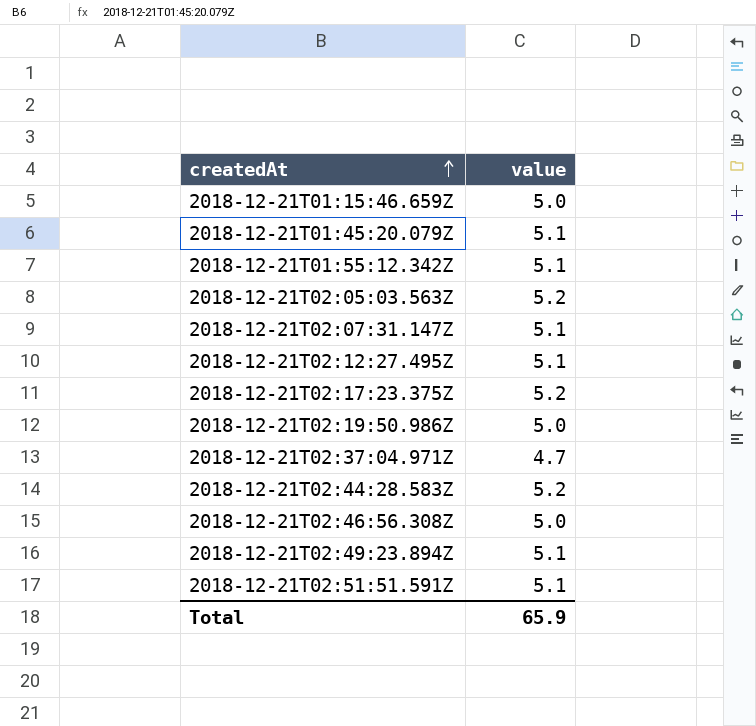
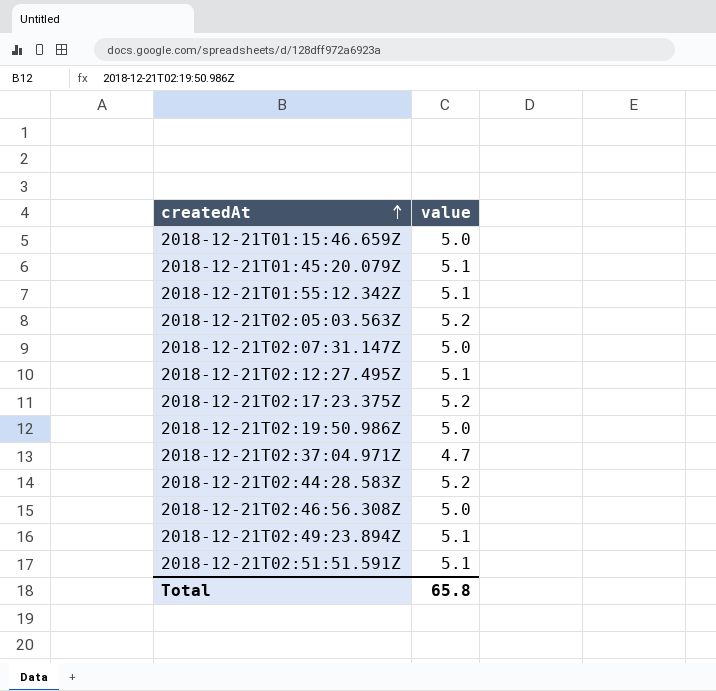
2018-12-21T02:07:31.147Z | value: 5.1 -> 5.0
Total | value: 65.9 -> 65.8

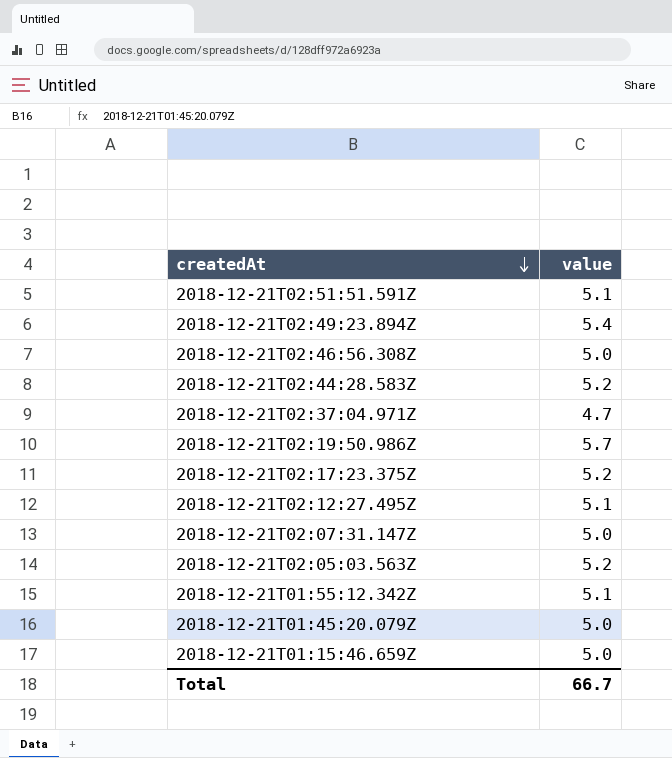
row order: createdAt ascending -> createdAt descending
2018-12-21T02:49:23.894Z | value: 5.1 -> 5.4
2018-12-21T02:19:50.986Z | value: 5.0 -> 5.7
2018-12-21T01:45:20.079Z | value: 5.1 -> 5.0
Total | value: 65.8 -> 66.7

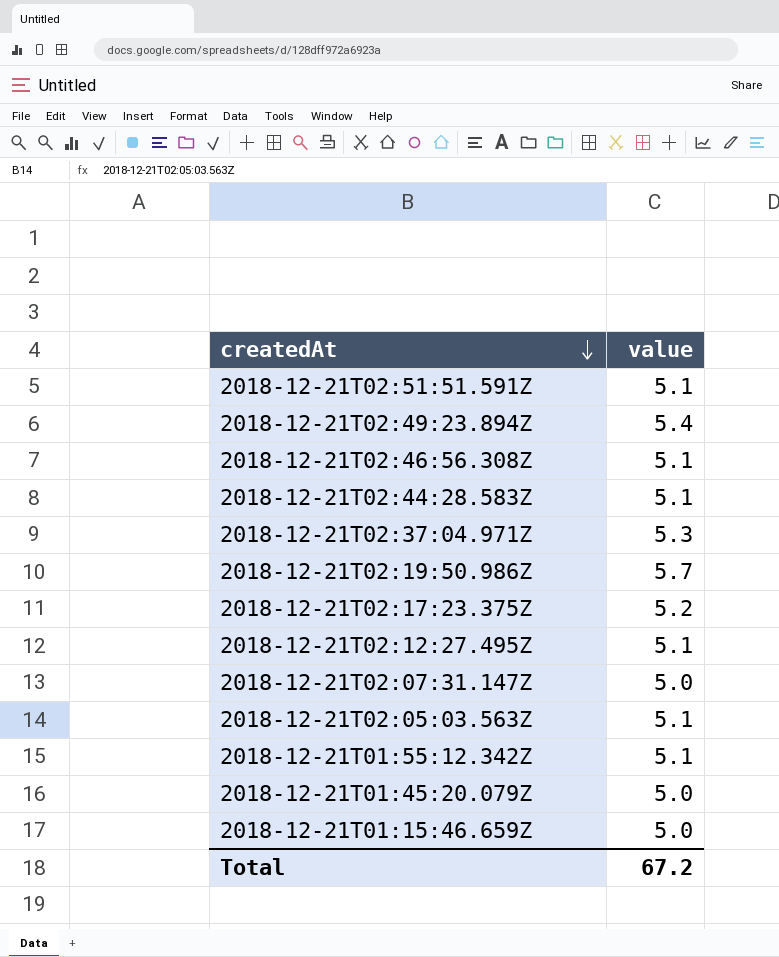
2018-12-21T02:46:56.308Z | value: 5.0 -> 5.1
2018-12-21T02:44:28.583Z | value: 5.2 -> 5.1
2018-12-21T02:37:04.971Z | value: 4.7 -> 5.3
2018-12-21T02:05:03.563Z | value: 5.2 -> 5.1
Total | value: 66.7 -> 67.2

